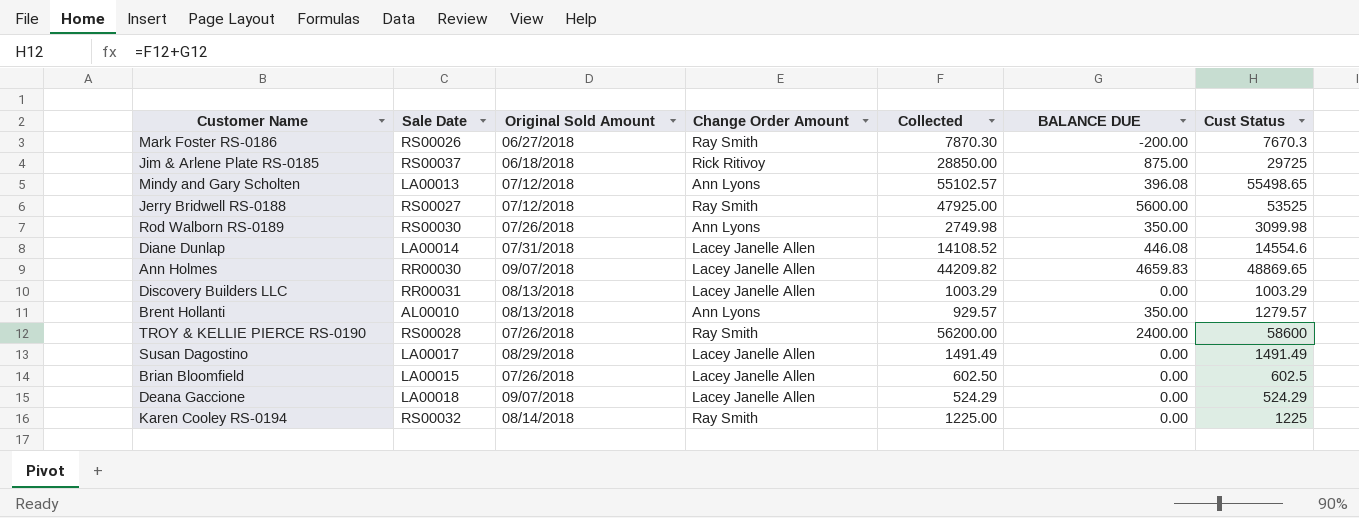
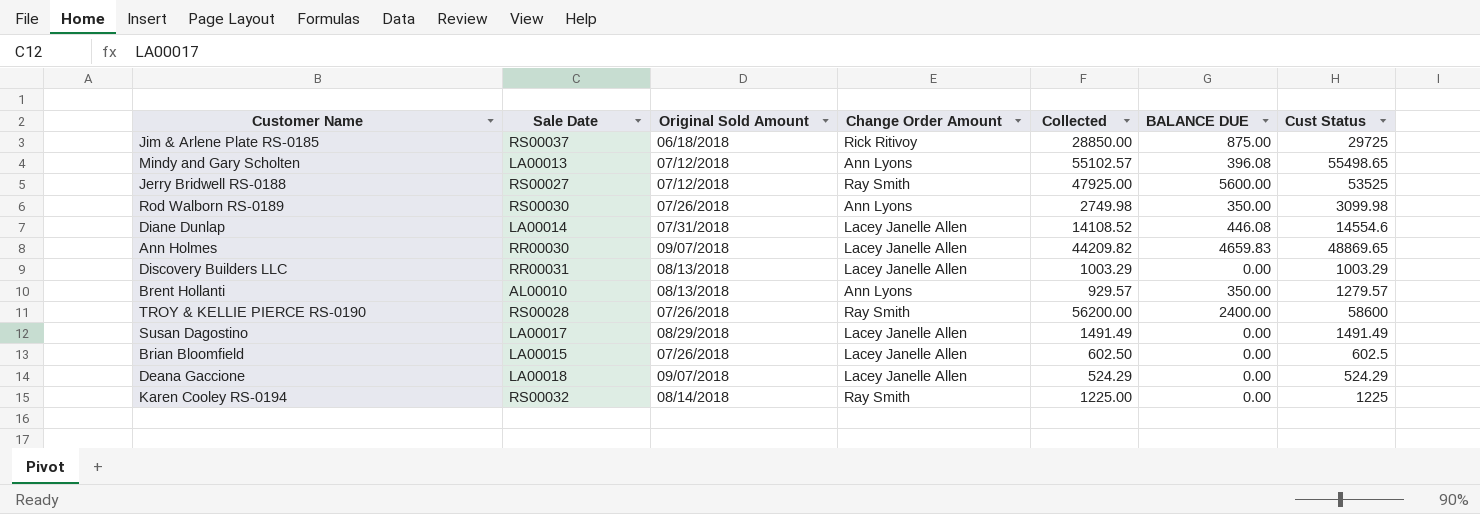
row Mark Foster RS-0186: RS00026 | 06/27/2018 | Ray Smith | 7870.30 | -200.00 | 7670.3 -> none

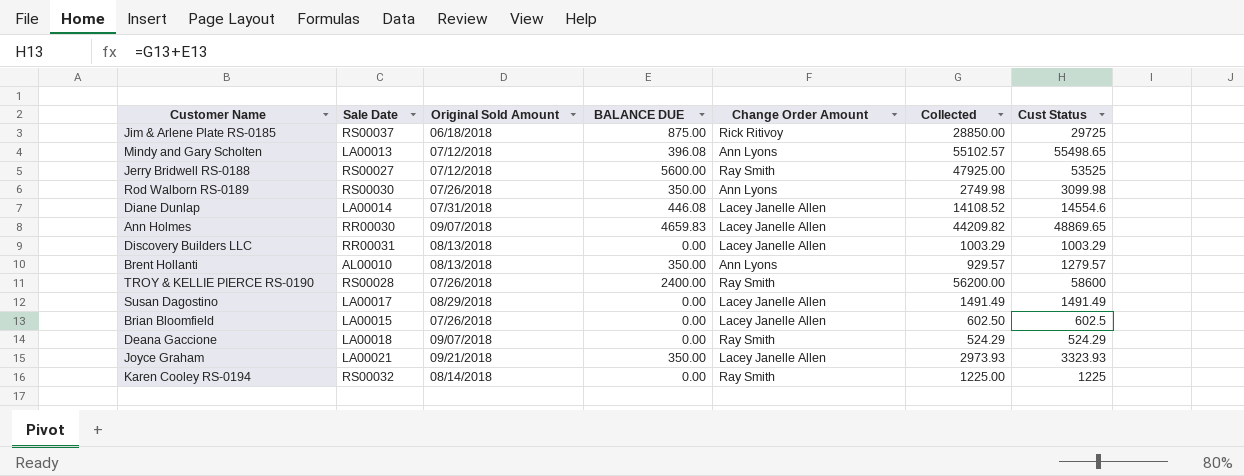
column BALANCE DUE | position: 6 -> 4
Deana Gaccione | Change Order Amount: Lacey Janelle Allen -> Ray Smith
row Joyce Graham: none -> LA00021 | 09/21/2018 | 350.00 | Lacey Janelle Allen | 2973.93 | 3323.93

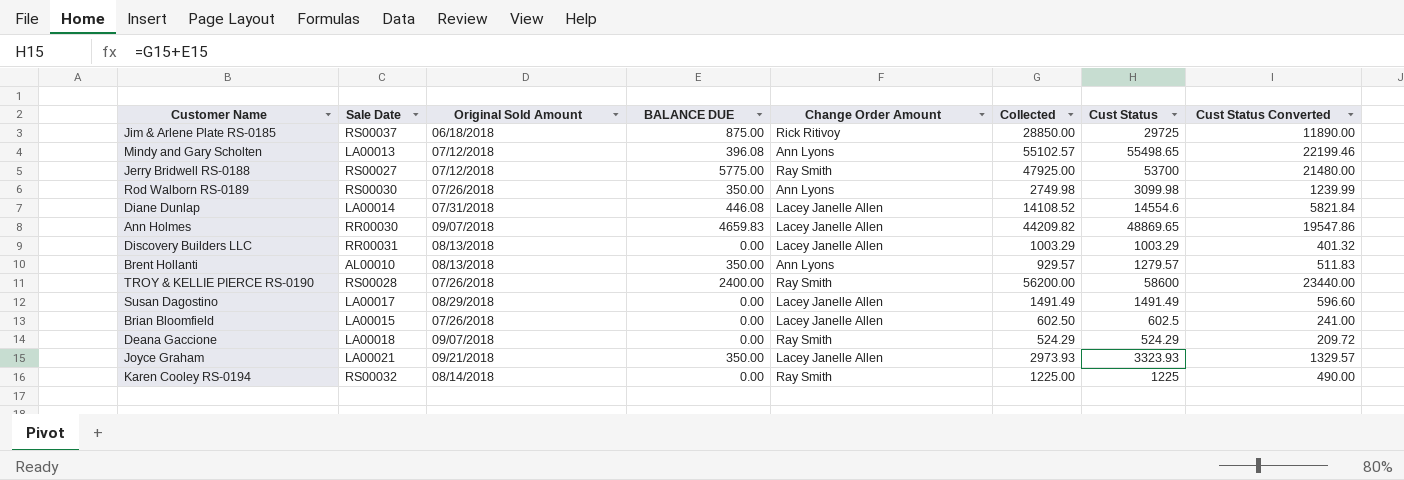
column Cust Status Converted | formula: none -> [Cust Status] * 0.4
Jerry Bridwell RS-0188 | BALANCE DUE: 5600.00 -> 5775.00
Jerry Bridwell RS-0188 | Cust Status: 53525 -> 53700

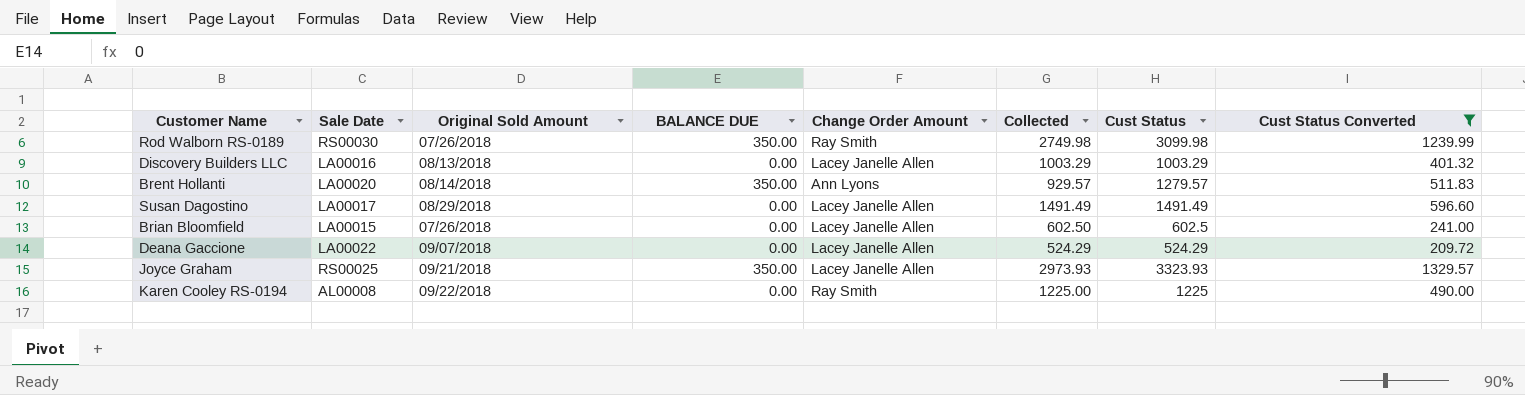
filter: none -> Cust Status Converted <= 1329.57
Rod Walborn RS-0189 | Change Order Amount: Ann Lyons -> Ray Smith
Discovery Builders LLC | Sale Date: RR00031 -> LA00016
Brent Hollanti | Sale Date: AL00010 -> LA00020
Brent Hollanti | Original Sold Amount: 08/13/2018 -> 08/14/2018
Deana Gaccione | Sale Date: LA00018 -> LA00022
Deana Gaccione | Change Order Amount: Ray Smith -> Lacey Janelle Allen
Joyce Graham | Sale Date: LA00021 -> RS00025
Karen Cooley RS-0194 | Sale Date: RS00032 -> AL00008
Karen Cooley RS-0194 | Original Sold Amount: 08/14/2018 -> 09/22/2018

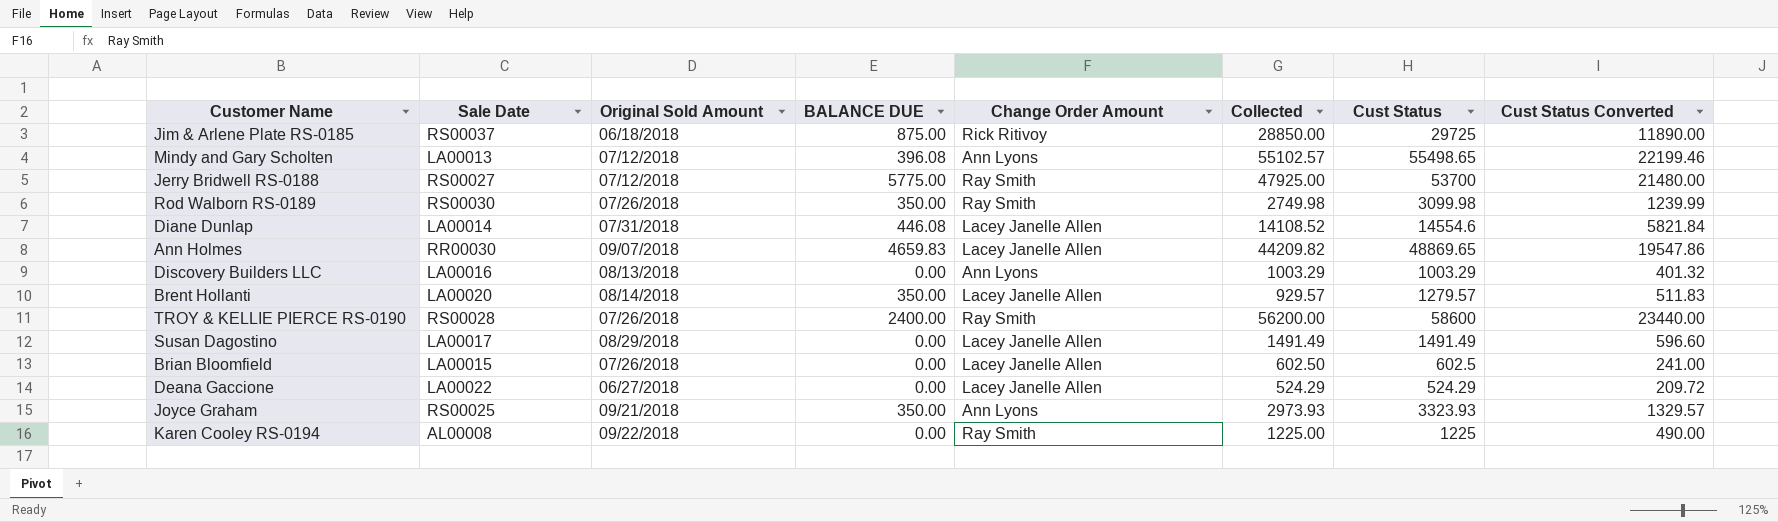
filter: Cust Status Converted <= 1329.57 -> none
Discovery Builders LLC | Change Order Amount: Lacey Janelle Allen -> Ann Lyons
Brent Hollanti | Change Order Amount: Ann Lyons -> Lacey Janelle Allen
Deana Gaccione | Original Sold Amount: 09/07/2018 -> 06/27/2018
Joyce Graham | Change Order Amount: Lacey Janelle Allen -> Ann Lyons

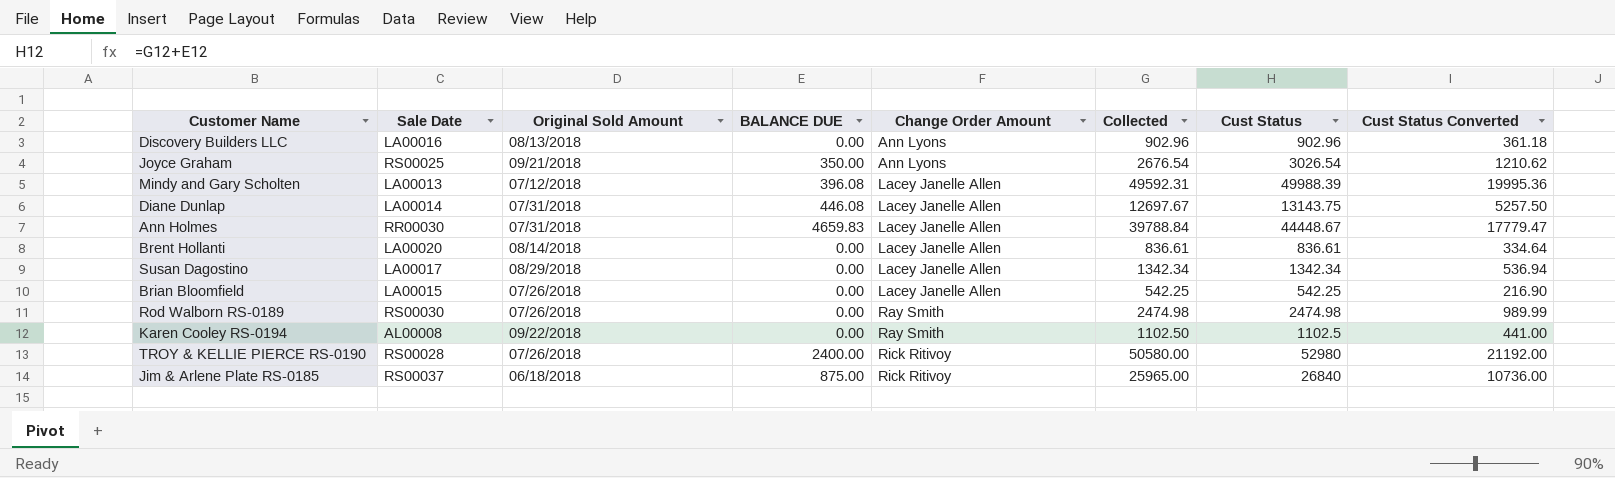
row order: none -> Change Order Amount ascending
row Jerry Bridwell RS-0188: RS00027 | 07/12/2018 | 5775.00 | Ray Smith | 47925.00 | 53700 | 21480.00 -> none
row Deana Gaccione: LA00022 | 06/27/2018 | 0.00 | Lacey Janelle Allen | 524.29 | 524.29 | 209.72 -> none
Discovery Builders LLC | Collected: 1003.29 -> 902.96
Discovery Builders LLC | Cust Status: 1003.29 -> 902.96
Discovery Builders LLC | Cust Status Converted: 401.32 -> 361.18
Joyce Graham | Collected: 2973.93 -> 2676.54
Joyce Graham | Cust Status: 3323.93 -> 3026.54
Joyce Graham | Cust Status Converted: 1329.57 -> 1210.62
Mindy and Gary Scholten | Change Order Amount: Ann Lyons -> Lacey Janelle Allen
Mindy and Gary Scholten | Collected: 55102.57 -> 49592.31
Mindy and Gary Scholten | Cust Status: 55498.65 -> 49988.39
Mindy and Gary Scholten | Cust Status Converted: 22199.46 -> 19995.36
Diane Dunlap | Collected: 14108.52 -> 12697.67
Diane Dunlap | Cust Status: 14554.6 -> 13143.75
Diane Dunlap | Cust Status Converted: 5821.84 -> 5257.50
Ann Holmes | Original Sold Amount: 09/07/2018 -> 07/31/2018
Ann Holmes | Collected: 44209.82 -> 39788.84
Ann Holmes | Cust Status: 48869.65 -> 44448.67
Ann Holmes | Cust Status Converted: 19547.86 -> 17779.47
Brent Hollanti | BALANCE DUE: 350.00 -> 0.00
Brent Hollanti | Collected: 929.57 -> 836.61
Brent Hollanti | Cust Status: 1279.57 -> 836.61
Brent Hollanti | Cust Status Converted: 511.83 -> 334.64
Susan Dagostino | Collected: 1491.49 -> 1342.34
Susan Dagostino | Cust Status: 1491.49 -> 1342.34
Susan Dagostino | Cust Status Converted: 596.60 -> 536.94
Brian Bloomfield | Collected: 602.50 -> 542.25
Brian Bloomfield | Cust Status: 602.5 -> 542.25
Brian Bloomfield | Cust Status Converted: 241.00 -> 216.90
Rod Walborn RS-0189 | BALANCE DUE: 350.00 -> 0.00
Rod Walborn RS-0189 | Collected: 2749.98 -> 2474.98
Rod Walborn RS-0189 | Cust Status: 3099.98 -> 2474.98
Rod Walborn RS-0189 | Cust Status Converted: 1239.99 -> 989.99
Karen Cooley RS-0194 | Collected: 1225.00 -> 1102.50
Karen Cooley RS-0194 | Cust Status: 1225 -> 1102.5
Karen Cooley RS-0194 | Cust Status Converted: 490.00 -> 441.00
TROY & KELLIE PIERCE RS-0190 | Change Order Amount: Ray Smith -> Rick Ritivoy
TROY & KELLIE PIERCE RS-0190 | Collected: 56200.00 -> 50580.00
TROY & KELLIE PIERCE RS-0190 | Cust Status: 58600 -> 52980
TROY & KELLIE PIERCE RS-0190 | Cust Status Converted: 23440.00 -> 21192.00
Jim & Arlene Plate RS-0185 | Collected: 28850.00 -> 25965.00
Jim & Arlene Plate RS-0185 | Cust Status: 29725 -> 26840
Jim & Arlene Plate RS-0185 | Cust Status Converted: 11890.00 -> 10736.00

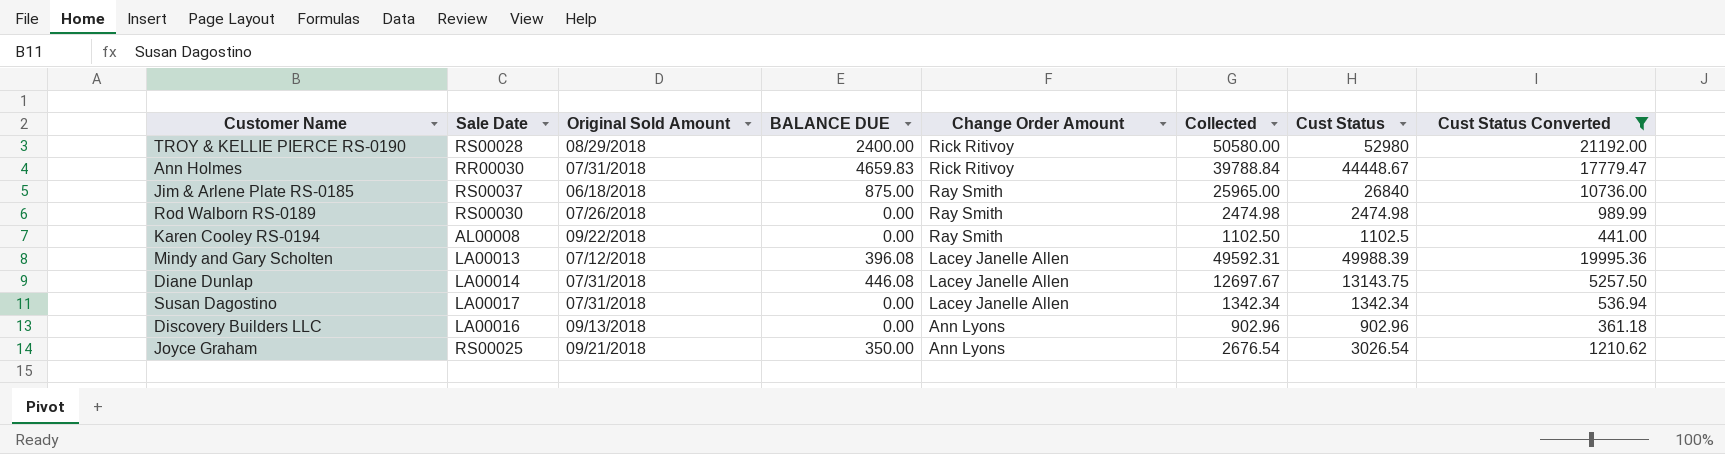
filter: none -> Cust Status Converted >= 361.18
row order: Change Order Amount ascending -> Change Order Amount descending
TROY & KELLIE PIERCE RS-0190 | Original Sold Amount: 07/26/2018 -> 08/29/2018
Ann Holmes | Change Order Amount: Lacey Janelle Allen -> Rick Ritivoy
Jim & Arlene Plate RS-0185 | Change Order Amount: Rick Ritivoy -> Ray Smith
Susan Dagostino | Original Sold Amount: 08/29/2018 -> 07/31/2018
Discovery Builders LLC | Original Sold Amount: 08/13/2018 -> 09/13/2018

